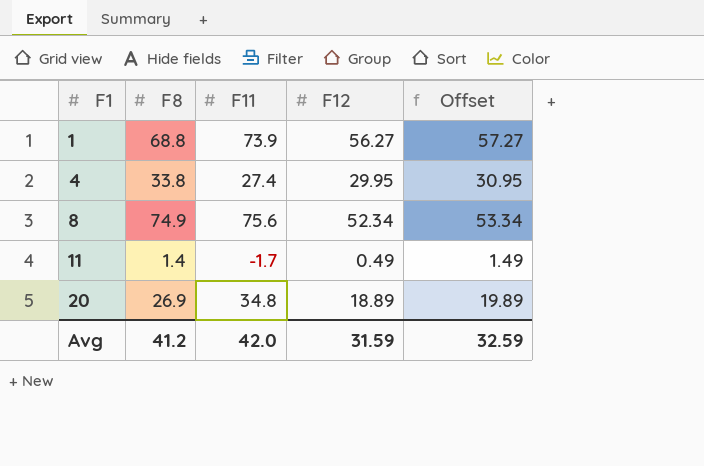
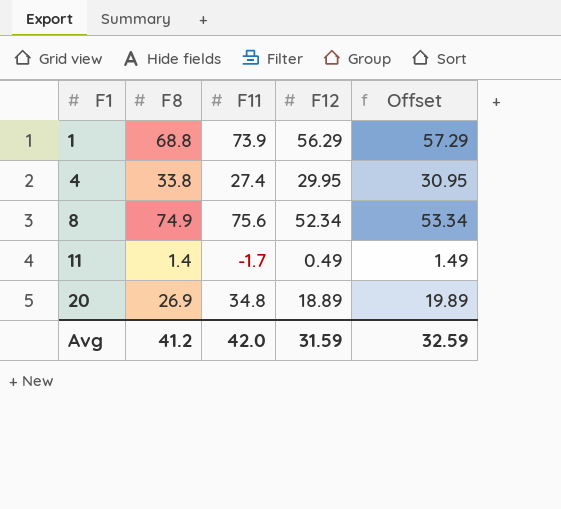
1 | F12: 56.27 -> 56.29
1 | Offset: 57.27 -> 57.29

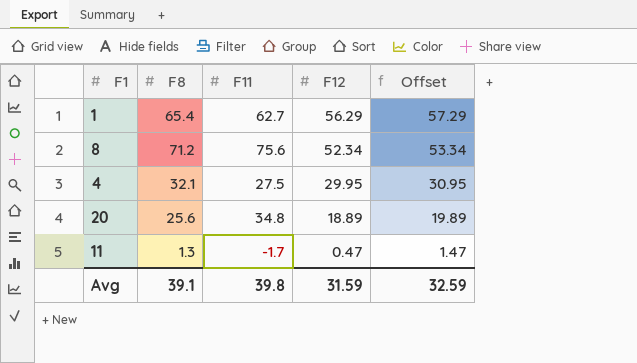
row order: F1 ascending -> F12 descending
1 | F8: 68.8 -> 65.4
1 | F11: 73.9 -> 62.7
8 | F8: 74.9 -> 71.2
4 | F8: 33.8 -> 32.1
4 | F11: 27.4 -> 27.5
20 | F8: 26.9 -> 25.6
11 | F8: 1.4 -> 1.3
11 | F12: 0.49 -> 0.47
11 | Offset: 1.49 -> 1.47
Avg | F8: 41.2 -> 39.1
Avg | F11: 42.0 -> 39.8

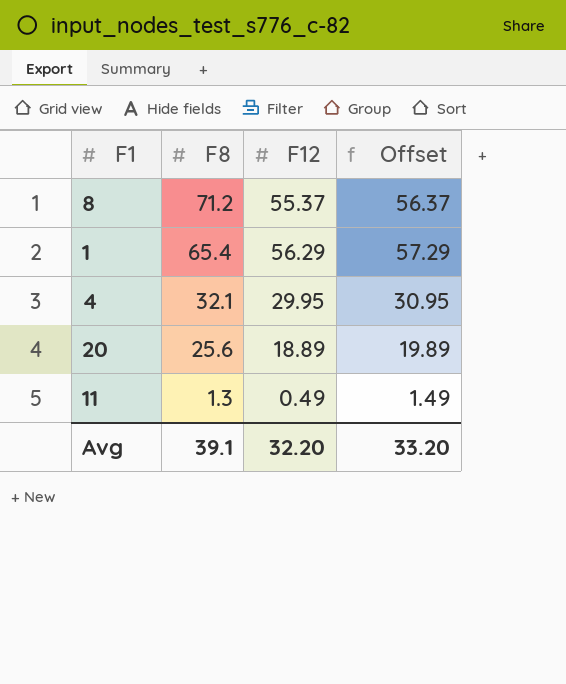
row order: F12 descending -> F8 descending
column F11 | position: 3 -> none
8 | F12: 52.34 -> 55.37
8 | Offset: 53.34 -> 56.37
11 | F12: 0.47 -> 0.49
11 | Offset: 1.47 -> 1.49
Avg | F12: 31.59 -> 32.20
Avg | Offset: 32.59 -> 33.20

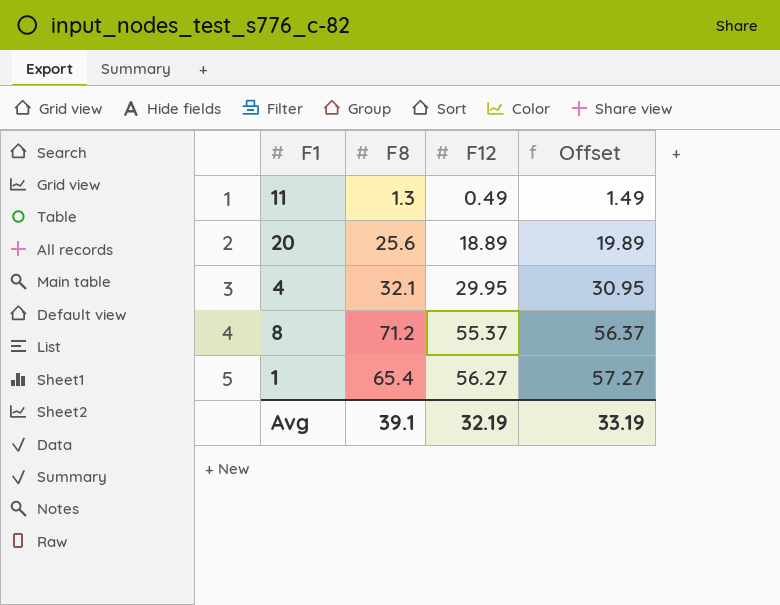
row order: F8 descending -> F12 ascending
1 | F12: 56.29 -> 56.27
1 | Offset: 57.29 -> 57.27
Avg | F12: 32.20 -> 32.19
Avg | Offset: 33.20 -> 33.19

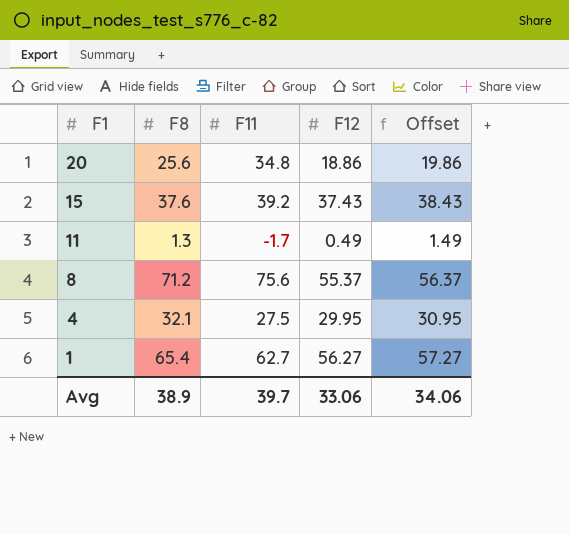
row order: F12 ascending -> F1 descending
column F11 | position: none -> 3
20 | F12: 18.89 -> 18.86
20 | Offset: 19.89 -> 19.86
row 15: none -> 37.6 | 39.2 | 37.43 | 38.43
Avg | F8: 39.1 -> 38.9
Avg | F12: 32.19 -> 33.06
Avg | Offset: 33.19 -> 34.06

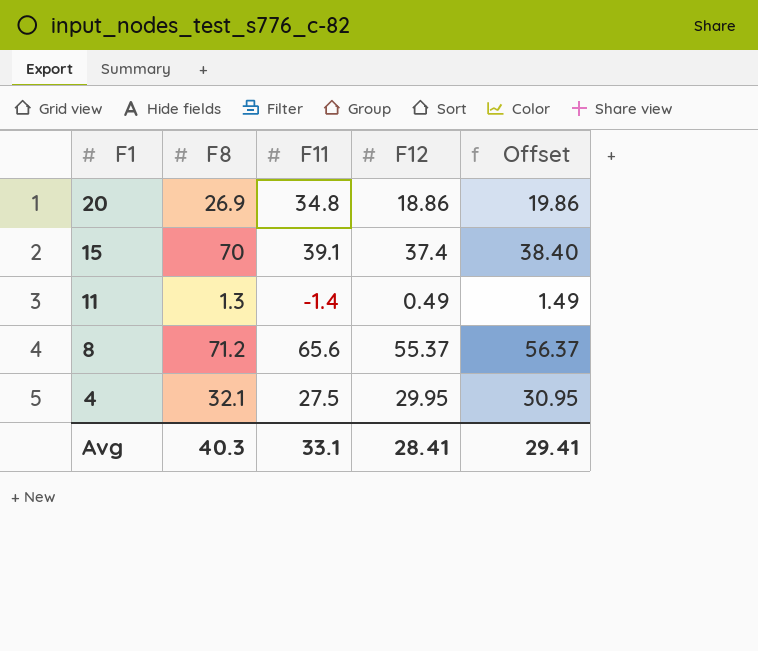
row 1: 65.4 | 62.7 | 56.27 | 57.27 -> none
20 | F8: 25.6 -> 26.9
15 | F8: 37.6 -> 70
15 | F11: 39.2 -> 39.1
15 | F12: 37.43 -> 37.4
15 | Offset: 38.43 -> 38.40
11 | F11: -1.7 -> -1.4
8 | F11: 75.6 -> 65.6
Avg | F8: 38.9 -> 40.3
Avg | F11: 39.7 -> 33.1
Avg | F12: 33.06 -> 28.41
Avg | Offset: 34.06 -> 29.41

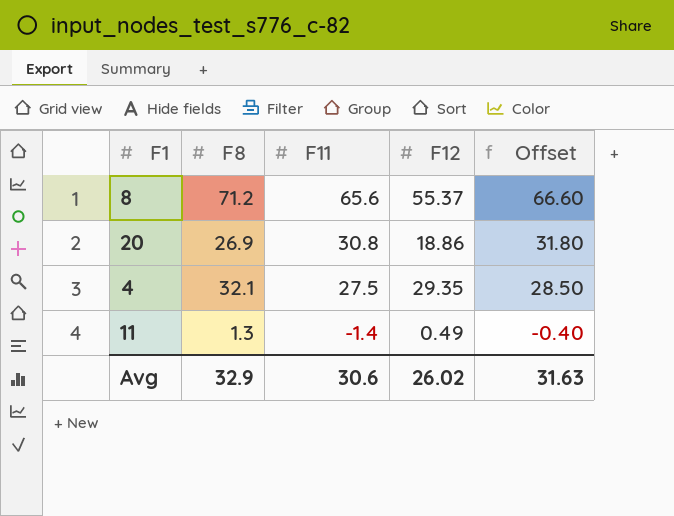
row order: F1 descending -> F11 descending
column Offset | formula: [F12] + 1 -> [F11] + 1
row 15: 70 | 39.1 | 37.4 | 38.40 -> none
20 | F11: 34.8 -> 30.8
4 | F12: 29.95 -> 29.35
Avg | F8: 40.3 -> 32.9
Avg | F11: 33.1 -> 30.6
Avg | F12: 28.41 -> 26.02
Avg | Offset: 29.41 -> 31.63

